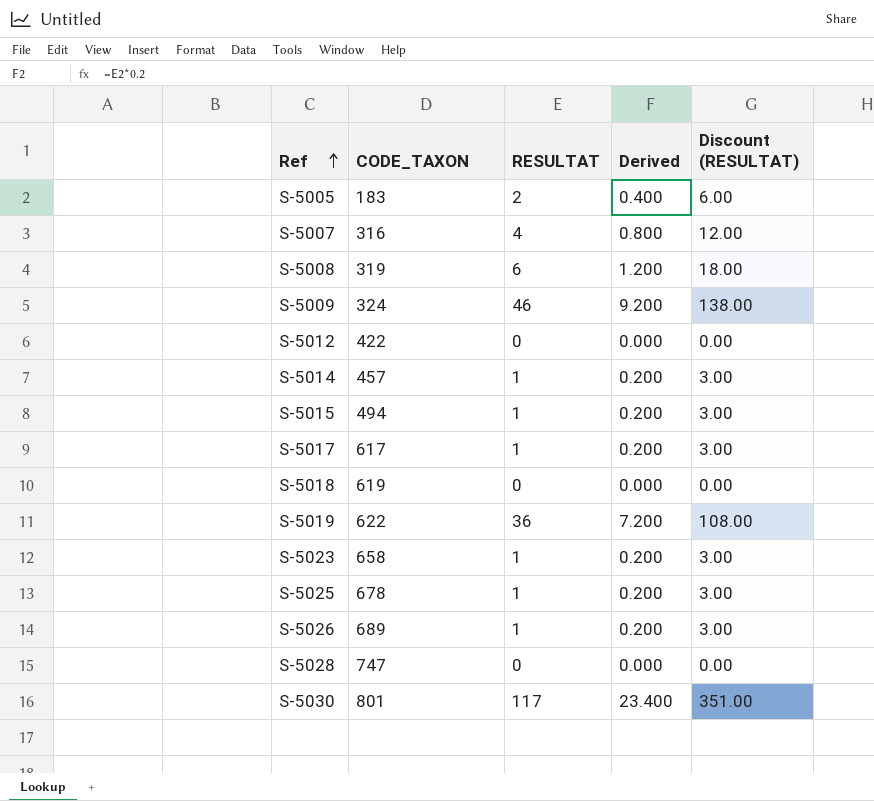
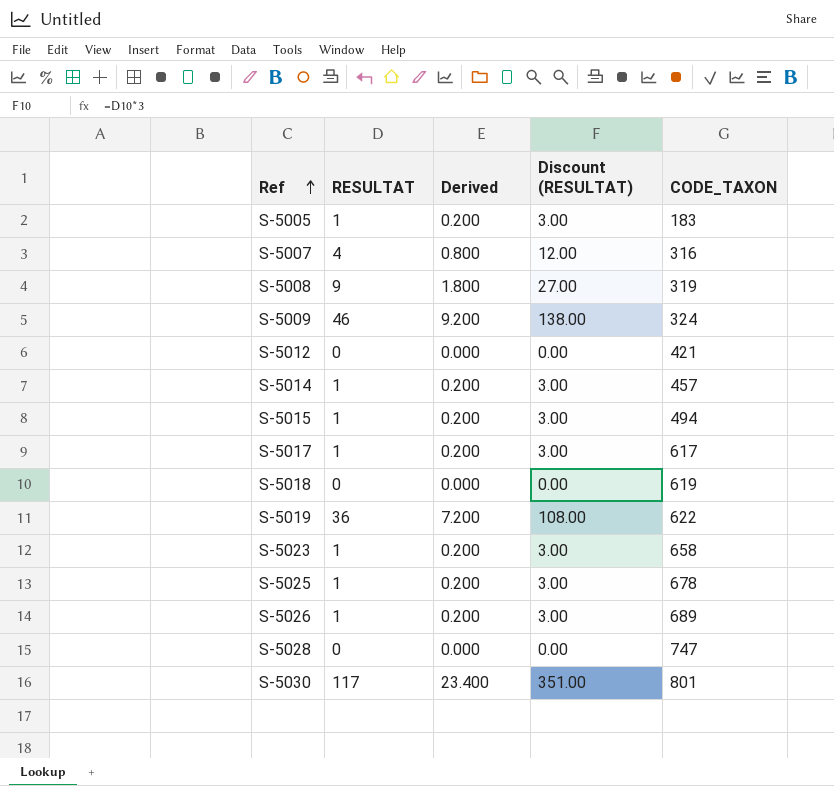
column CODE_TAXON | position: 2 -> 5
S-5005 | RESULTAT: 2 -> 1
S-5005 | Derived: 0.400 -> 0.200
S-5005 | Discount (RESULTAT): 6.00 -> 3.00
S-5008 | RESULTAT: 6 -> 9
S-5008 | Derived: 1.200 -> 1.800
S-5008 | Discount (RESULTAT): 18.00 -> 27.00
S-5012 | CODE_TAXON: 422 -> 421

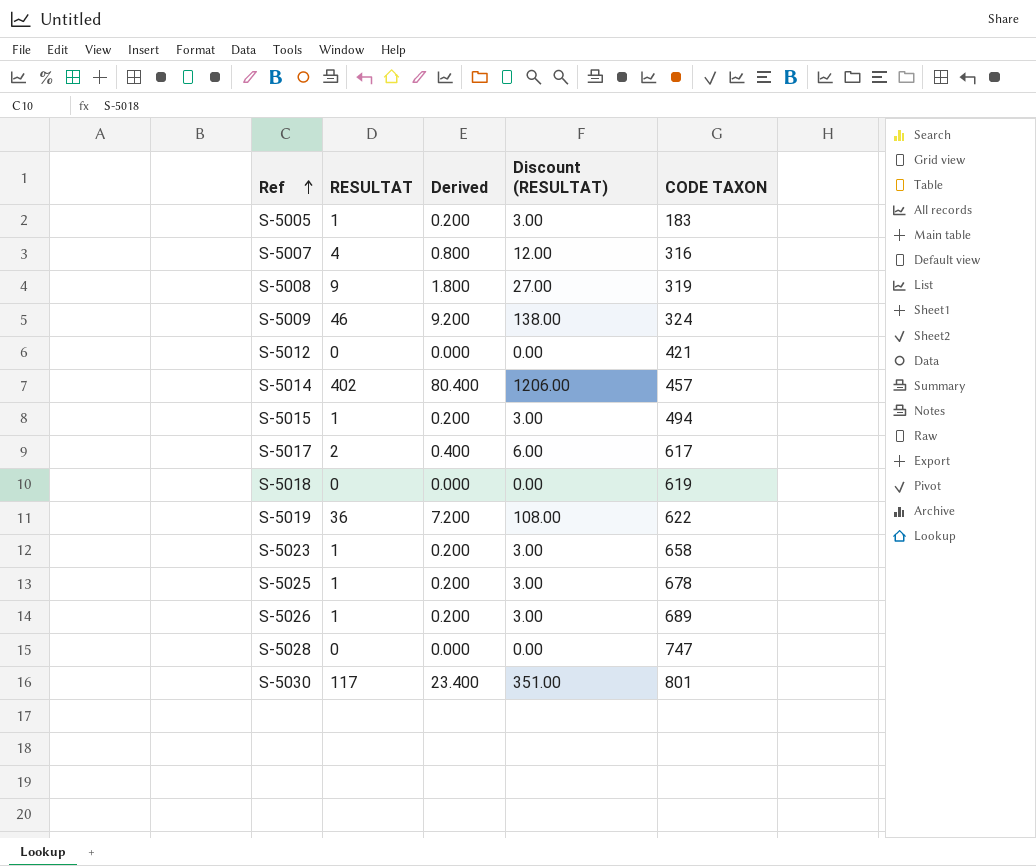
column name: CODE_TAXON -> CODE TAXON
S-5014 | RESULTAT: 1 -> 402
S-5014 | Derived: 0.200 -> 80.400
S-5014 | Discount (RESULTAT): 3.00 -> 1206.00
S-5017 | RESULTAT: 1 -> 2
S-5017 | Derived: 0.200 -> 0.400
S-5017 | Discount (RESULTAT): 3.00 -> 6.00

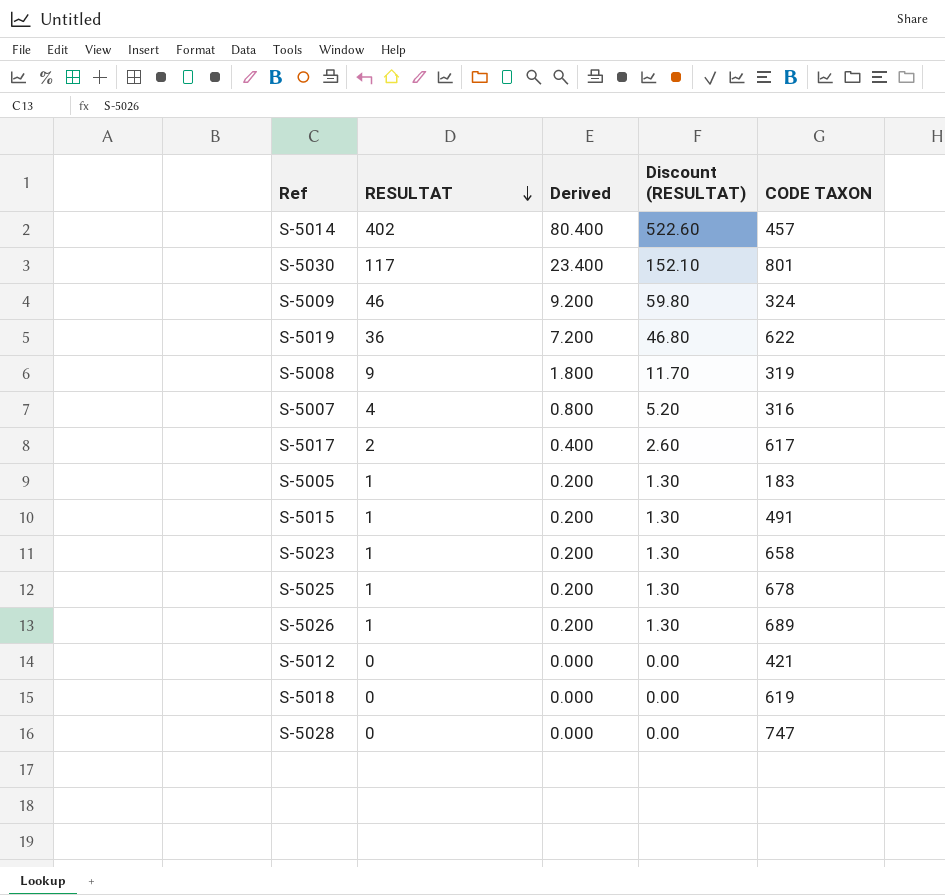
row order: Ref ascending -> RESULTAT descending
column Discount (RESULTAT) | formula: [RESULTAT] * 3 -> [RESULTAT] * 1.3
S-5015 | CODE TAXON: 494 -> 491

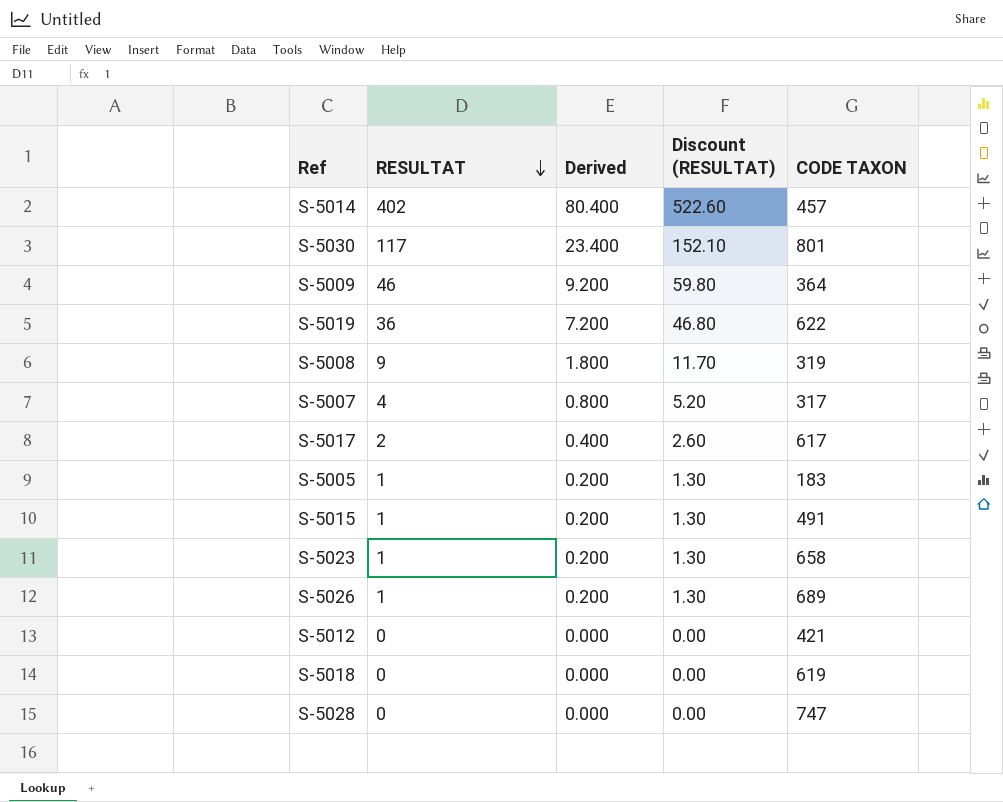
row S-5025: 1 | 0.200 | 1.30 | 678 -> none
S-5009 | CODE TAXON: 324 -> 364
S-5007 | CODE TAXON: 316 -> 317

